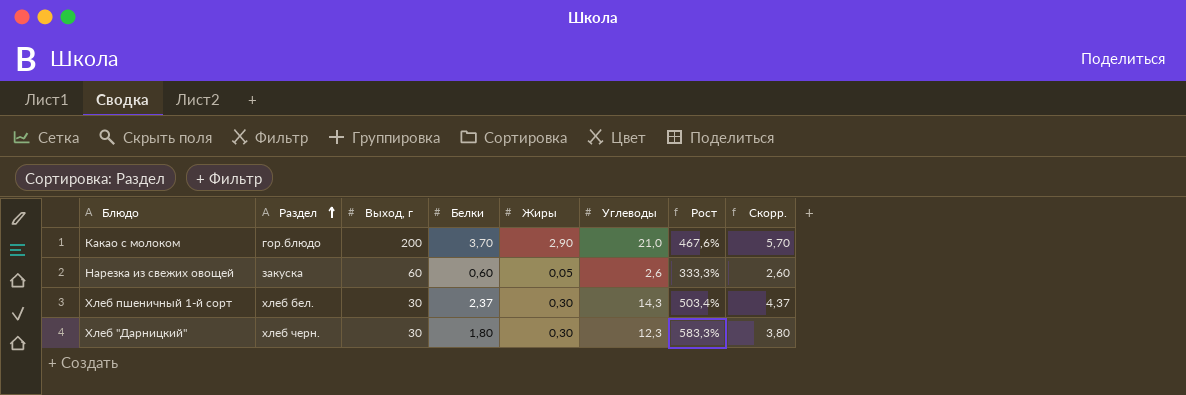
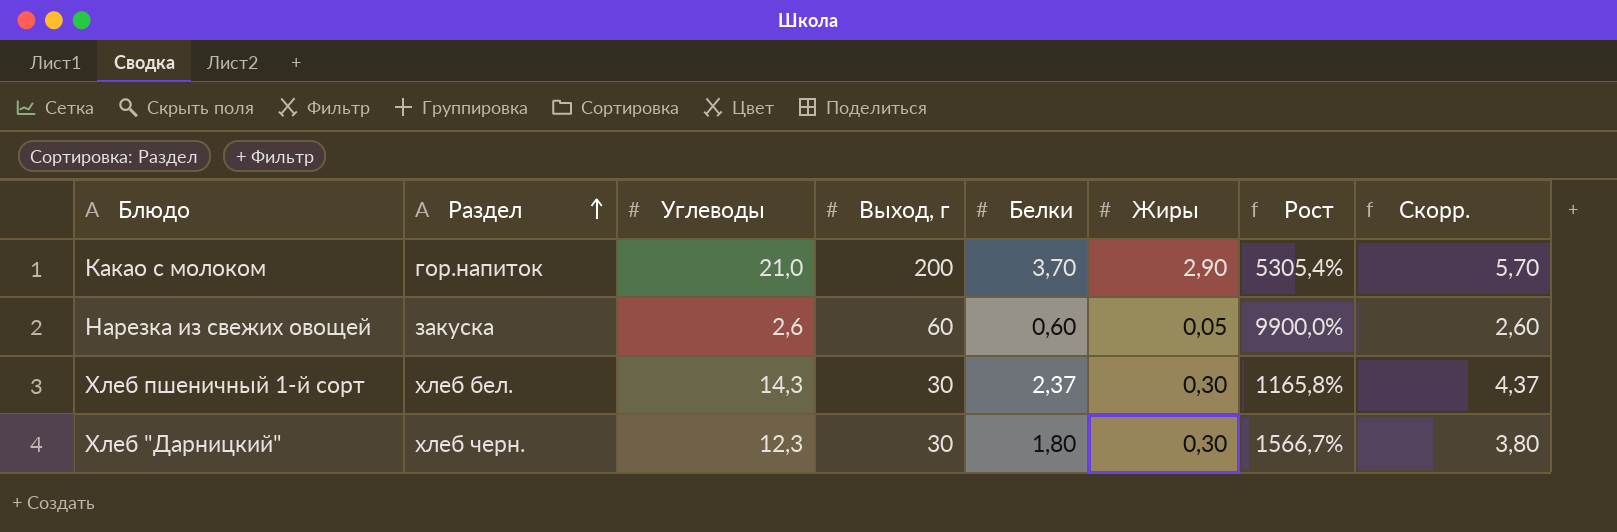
column Углеводы | position: 6 -> 3
column Рост | formula: ([Углеводы] - [Белки]) / [Белки] -> ([Выход, г] - [Белки]) / [Белки]
Какао с молоком | Раздел: гор.блюдо -> гор.напиток

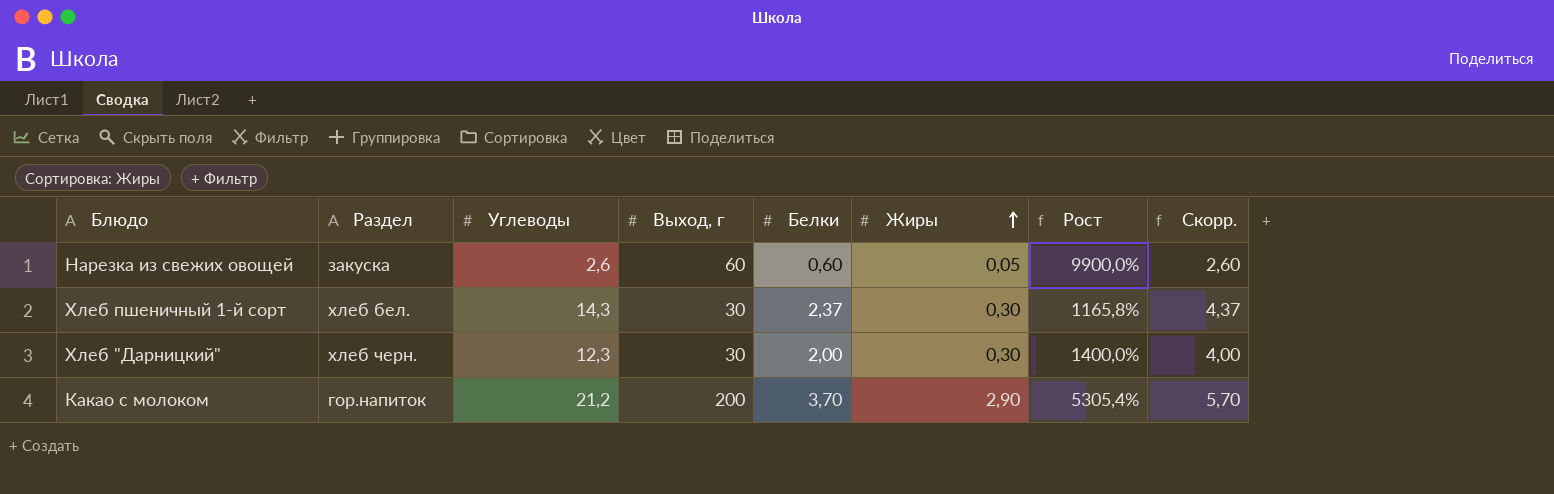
row order: Раздел ascending -> Жиры ascending
Хлеб "Дарницкий" | Белки: 1,80 -> 2,00
Хлеб "Дарницкий" | Рост: 1566,7% -> 1400,0%
Хлеб "Дарницкий" | Скорр.: 3,80 -> 4,00
Какао с молоком | Углеводы: 21,0 -> 21,2

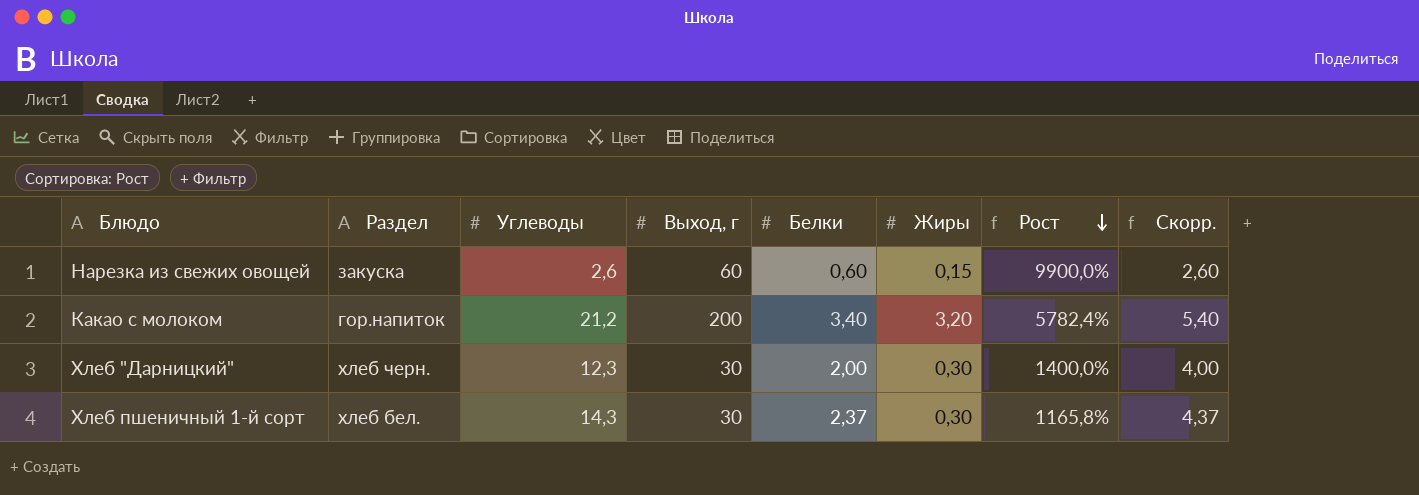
row order: Жиры ascending -> Рост descending
Нарезка из свежих овощей | Жиры: 0,05 -> 0,15
Какао с молоком | Белки: 3,70 -> 3,40
Какао с молоком | Жиры: 2,90 -> 3,20
Какао с молоком | Рост: 5305,4% -> 5782,4%
Какао с молоком | Скорр.: 5,70 -> 5,40

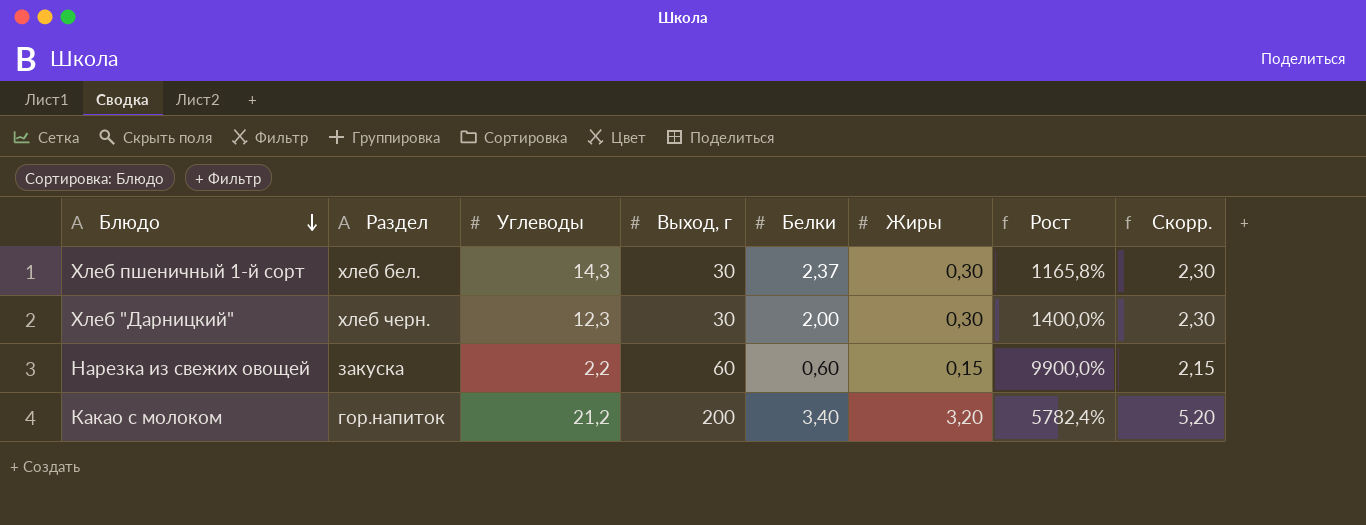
row order: Рост descending -> Блюдо descending
column Скорр. | formula: [Белки] + 2 -> [Жиры] + 2
Нарезка из свежих овощей | Углеводы: 2,6 -> 2,2

